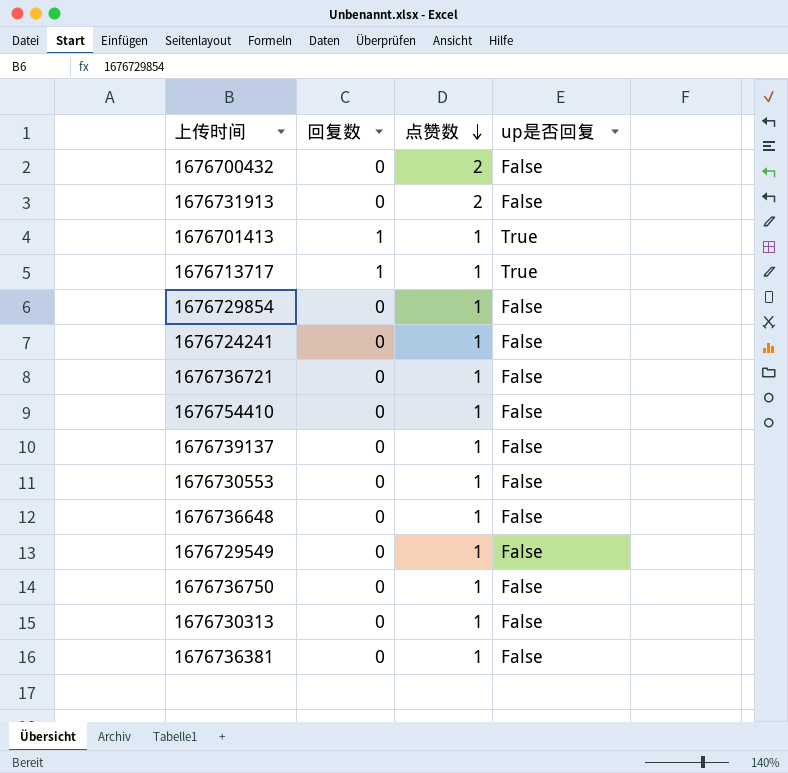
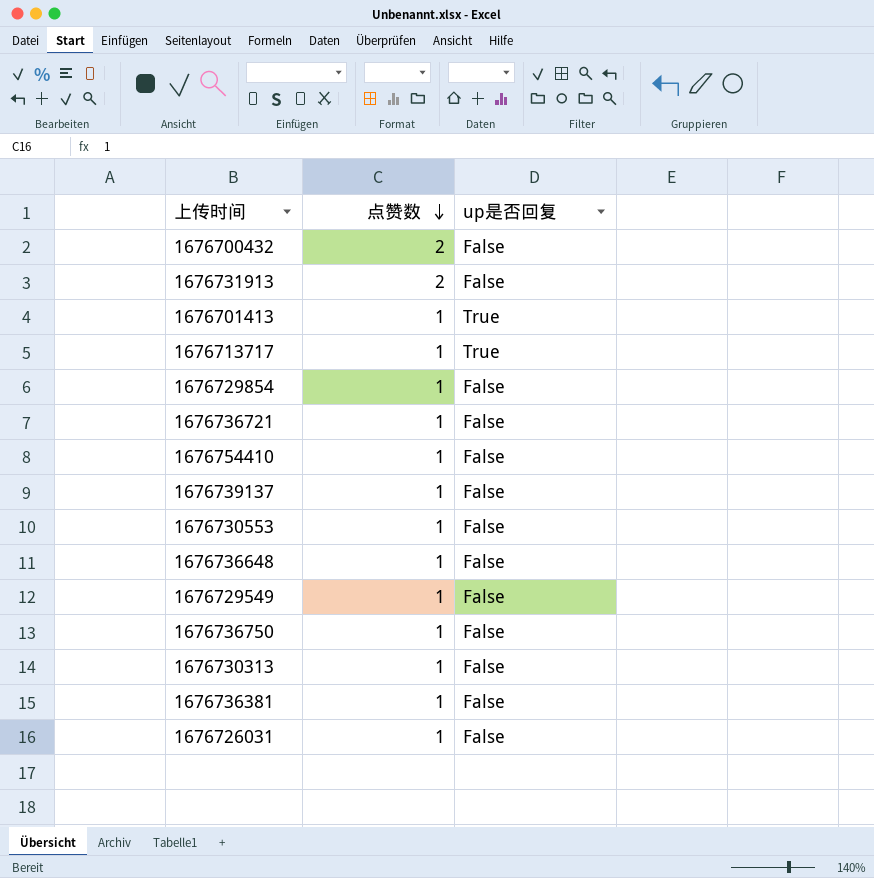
column 回复数 | position: 2 -> none
row 1676724241: 0 | 1 | False -> none
row 1676726031: none -> 1 | False

